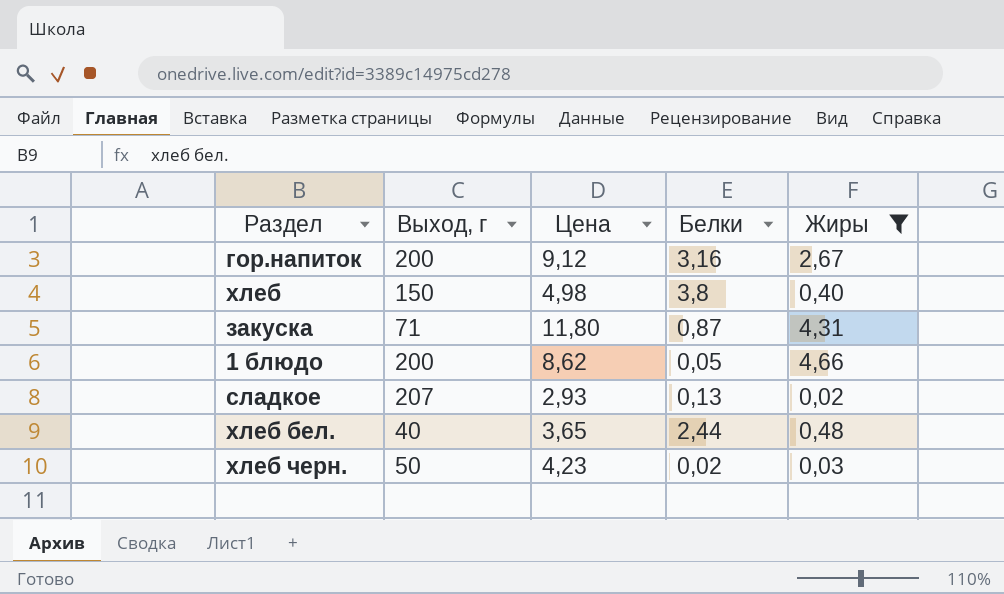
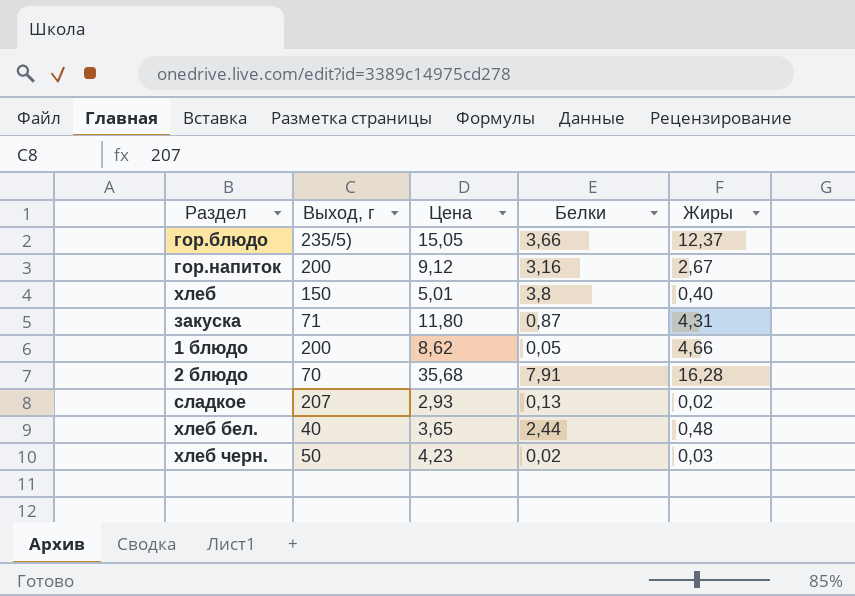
filter: Жиры <= 4,66 -> none
хлеб | Цена: 4,98 -> 5,01

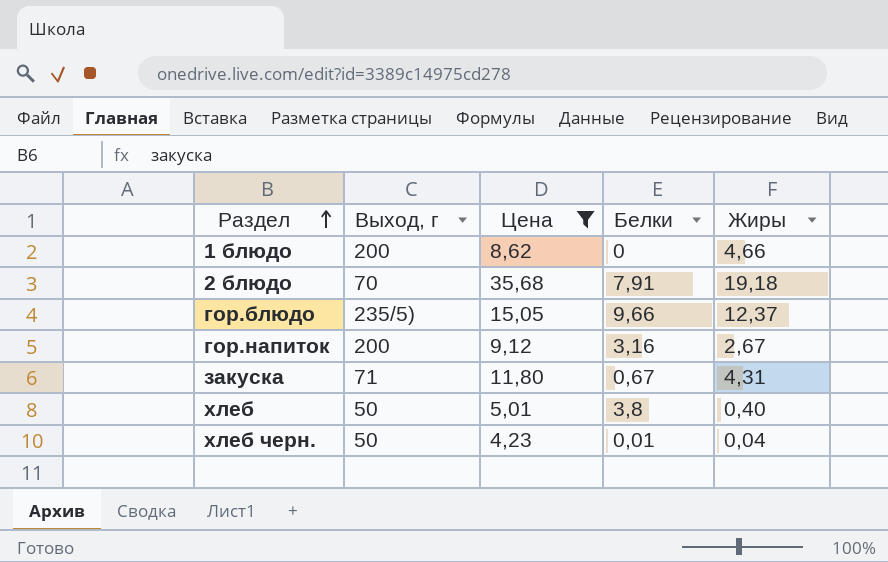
filter: none -> Цена >= 4,23
row order: none -> Раздел ascending
1 блюдо | Белки: 0,05 -> 0
2 блюдо | Жиры: 16,28 -> 19,18
гор.блюдо | Белки: 3,66 -> 9,66
закуска | Белки: 0,87 -> 0,67
хлеб | Выход, г: 150 -> 50
хлеб черн. | Белки: 0,02 -> 0,01
хлеб черн. | Жиры: 0,03 -> 0,04

